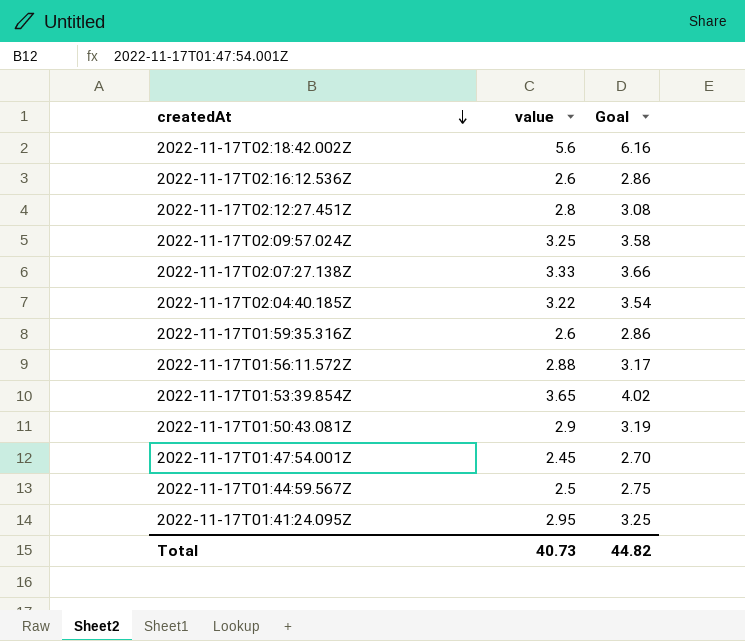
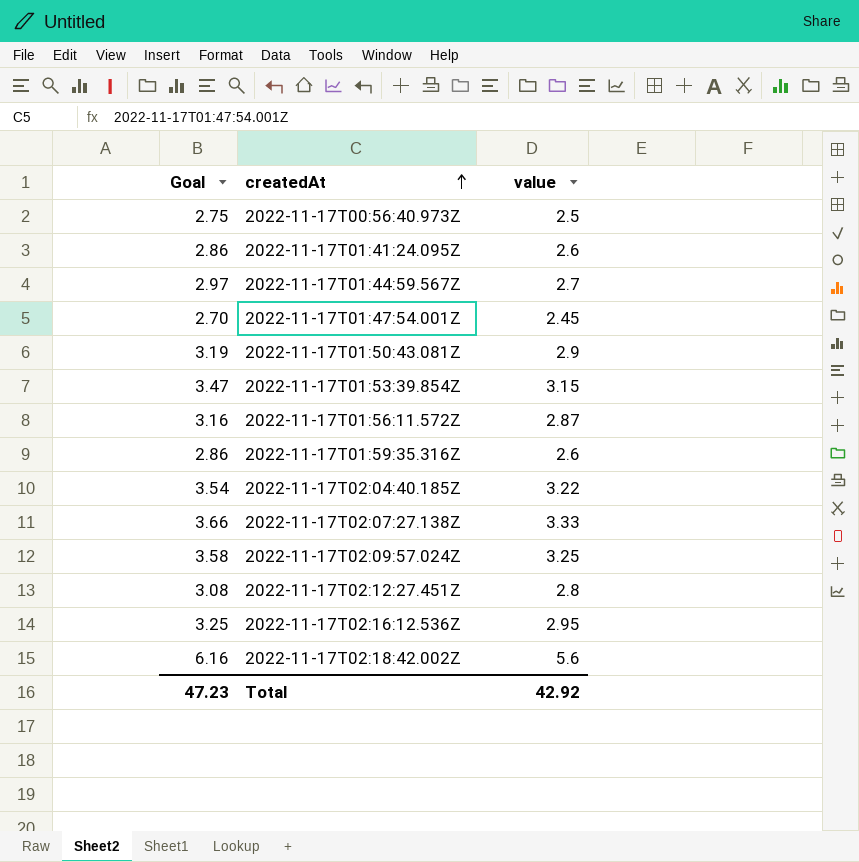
row order: createdAt descending -> createdAt ascending
column Goal | position: 3 -> 1
row 2022-11-17T00:56:40.973Z: none -> 2.75 | 2.5
2022-11-17T01:41:24.095Z | Goal: 3.25 -> 2.86
2022-11-17T01:41:24.095Z | value: 2.95 -> 2.6
2022-11-17T01:44:59.567Z | Goal: 2.75 -> 2.97
2022-11-17T01:44:59.567Z | value: 2.5 -> 2.7
2022-11-17T01:53:39.854Z | Goal: 4.02 -> 3.47
2022-11-17T01:53:39.854Z | value: 3.65 -> 3.15
2022-11-17T01:56:11.572Z | Goal: 3.17 -> 3.16
2022-11-17T01:56:11.572Z | value: 2.88 -> 2.87
2022-11-17T02:16:12.536Z | Goal: 2.86 -> 3.25
2022-11-17T02:16:12.536Z | value: 2.6 -> 2.95
Total | Goal: 44.82 -> 47.23
Total | value: 40.73 -> 42.92

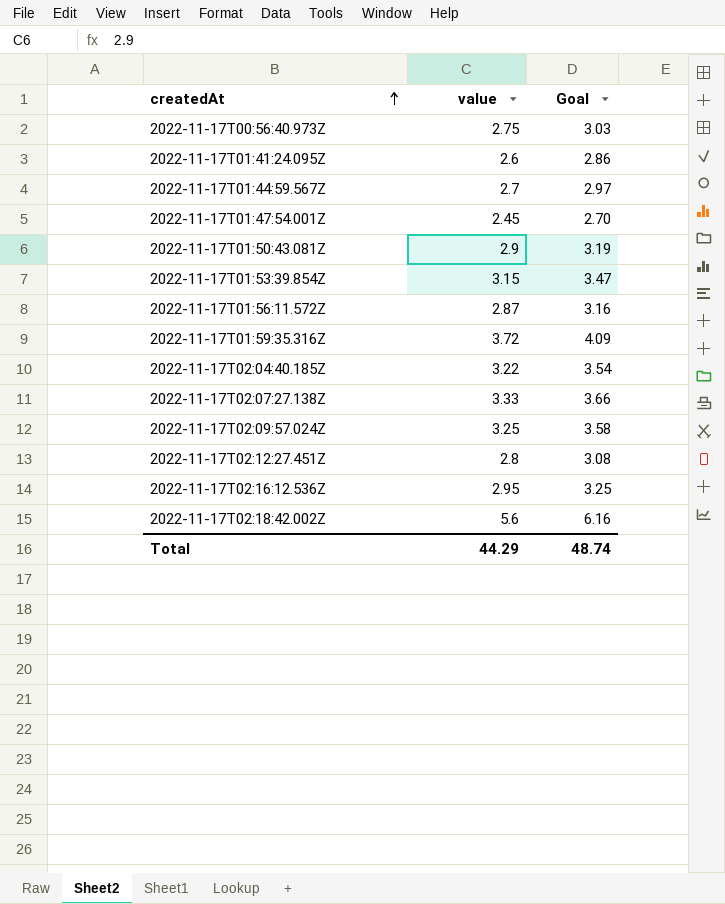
column Goal | position: 1 -> 3
2022-11-17T00:56:40.973Z | value: 2.5 -> 2.75
2022-11-17T00:56:40.973Z | Goal: 2.75 -> 3.03
2022-11-17T01:59:35.316Z | value: 2.6 -> 3.72
2022-11-17T01:59:35.316Z | Goal: 2.86 -> 4.09
Total | value: 42.92 -> 44.29
Total | Goal: 47.23 -> 48.74

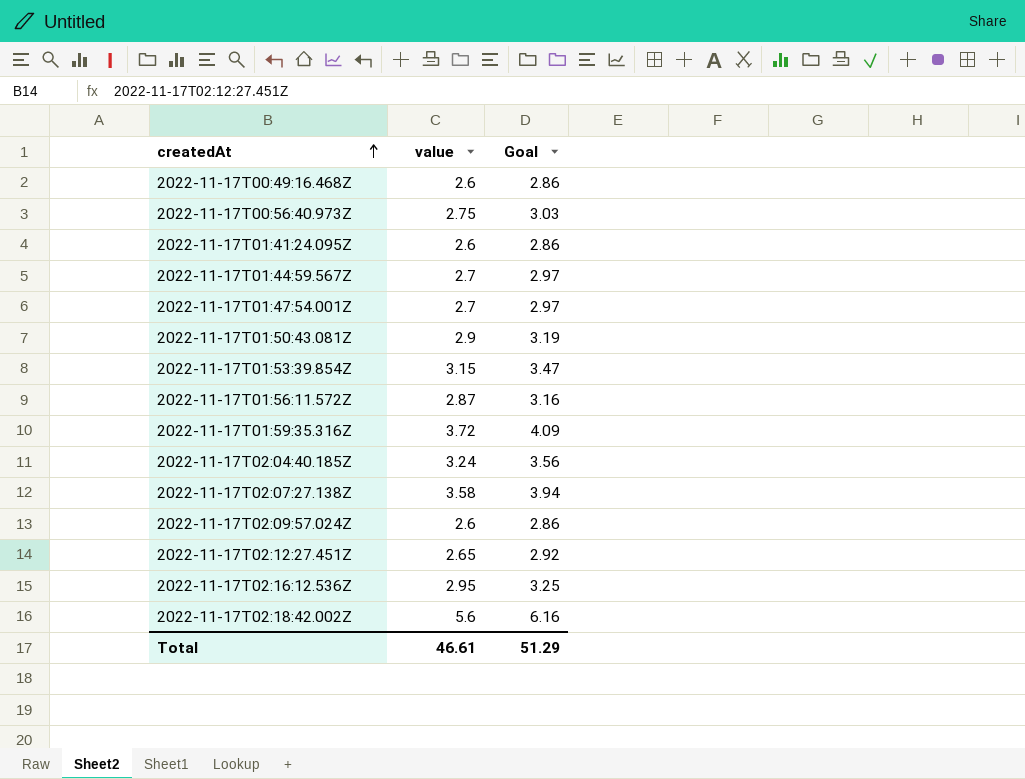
row 2022-11-17T00:49:16.468Z: none -> 2.6 | 2.86
2022-11-17T01:47:54.001Z | value: 2.45 -> 2.7
2022-11-17T01:47:54.001Z | Goal: 2.70 -> 2.97
2022-11-17T02:04:40.185Z | value: 3.22 -> 3.24
2022-11-17T02:04:40.185Z | Goal: 3.54 -> 3.56
2022-11-17T02:07:27.138Z | value: 3.33 -> 3.58
2022-11-17T02:07:27.138Z | Goal: 3.66 -> 3.94
2022-11-17T02:09:57.024Z | value: 3.25 -> 2.6
2022-11-17T02:09:57.024Z | Goal: 3.58 -> 2.86
2022-11-17T02:12:27.451Z | value: 2.8 -> 2.65
2022-11-17T02:12:27.451Z | Goal: 3.08 -> 2.92
Total | value: 44.29 -> 46.61
Total | Goal: 48.74 -> 51.29

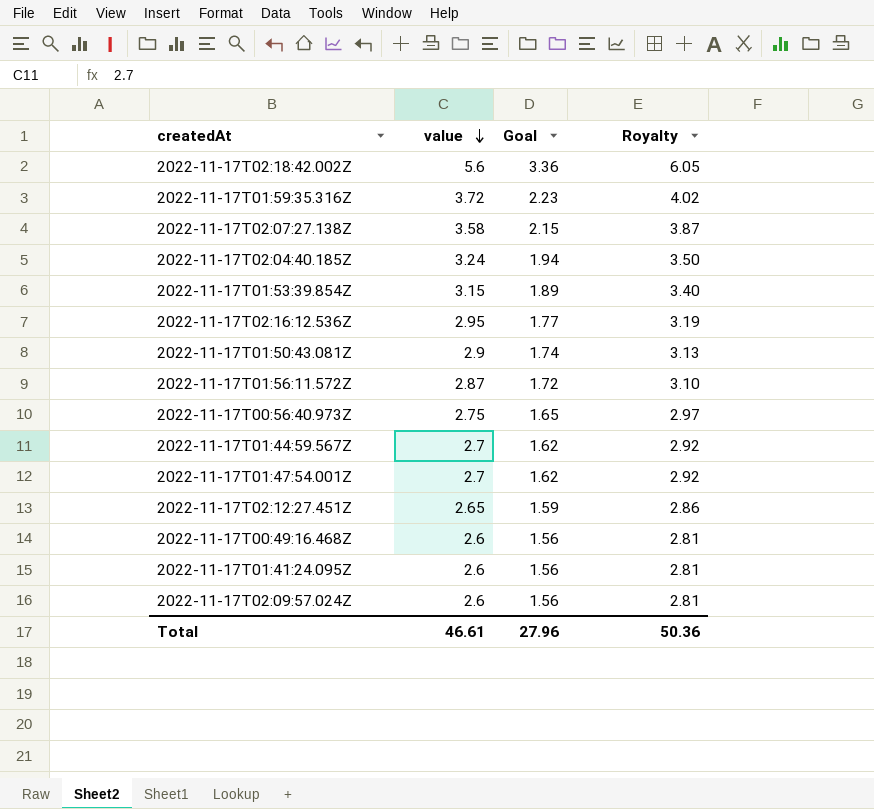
row order: createdAt ascending -> value descending
column Goal | formula: [value] * 1.1 -> [value] * 0.6
column Royalty | formula: none -> [value] * 1.08
Total | Goal: 51.29 -> 27.96

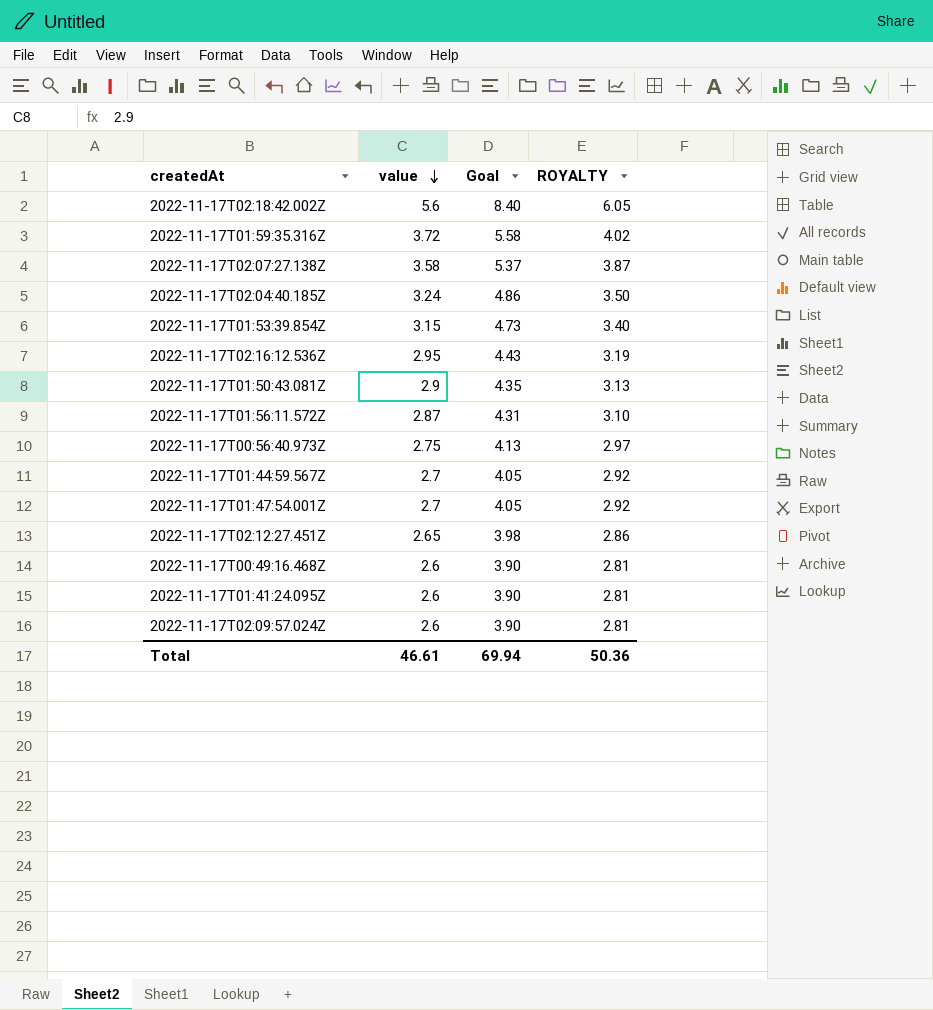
column Goal | formula: [value] * 0.6 -> [value] * 1.5
column name: Royalty -> ROYALTY
Total | Goal: 27.96 -> 69.94

